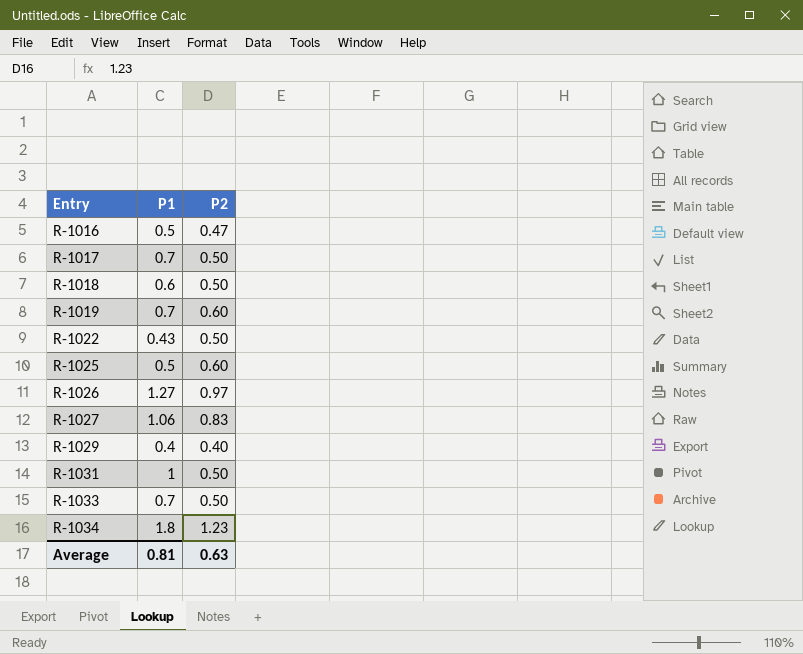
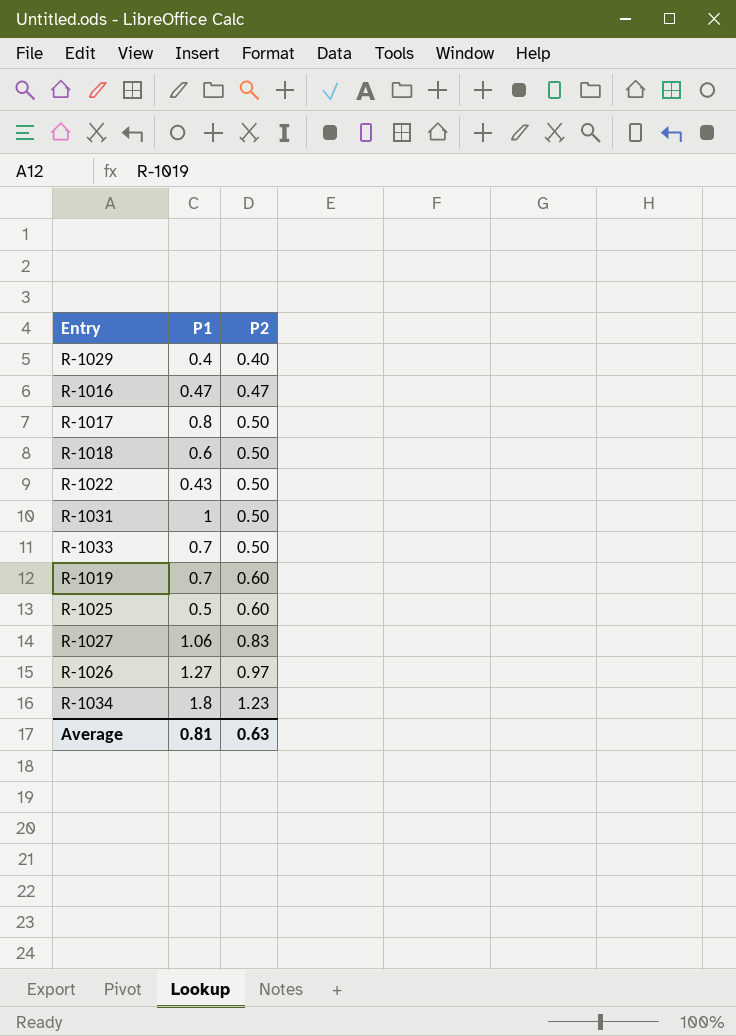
row order: Entry ascending -> P2 ascending
R-1016 | P1: 0.5 -> 0.47
R-1017 | P1: 0.7 -> 0.8

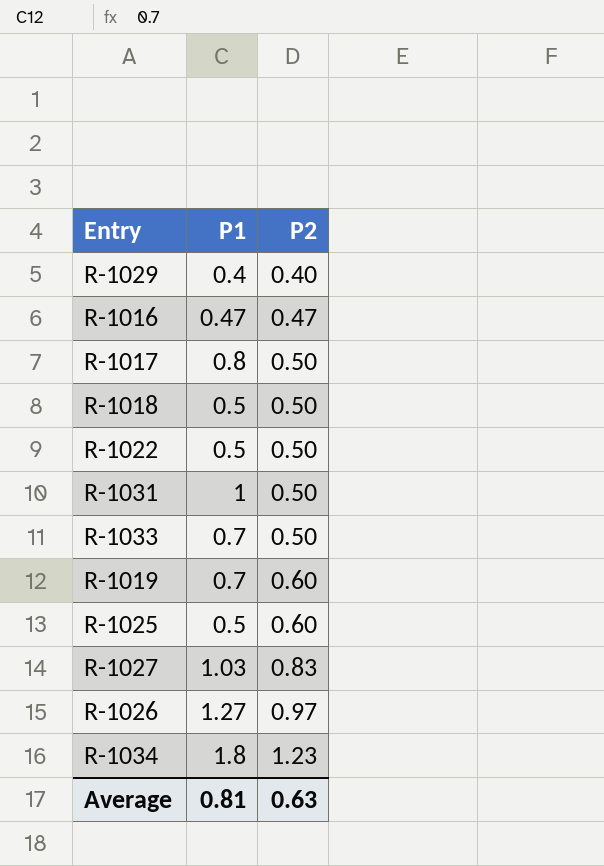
R-1018 | P1: 0.6 -> 0.5
R-1022 | P1: 0.43 -> 0.5
R-1027 | P1: 1.06 -> 1.03

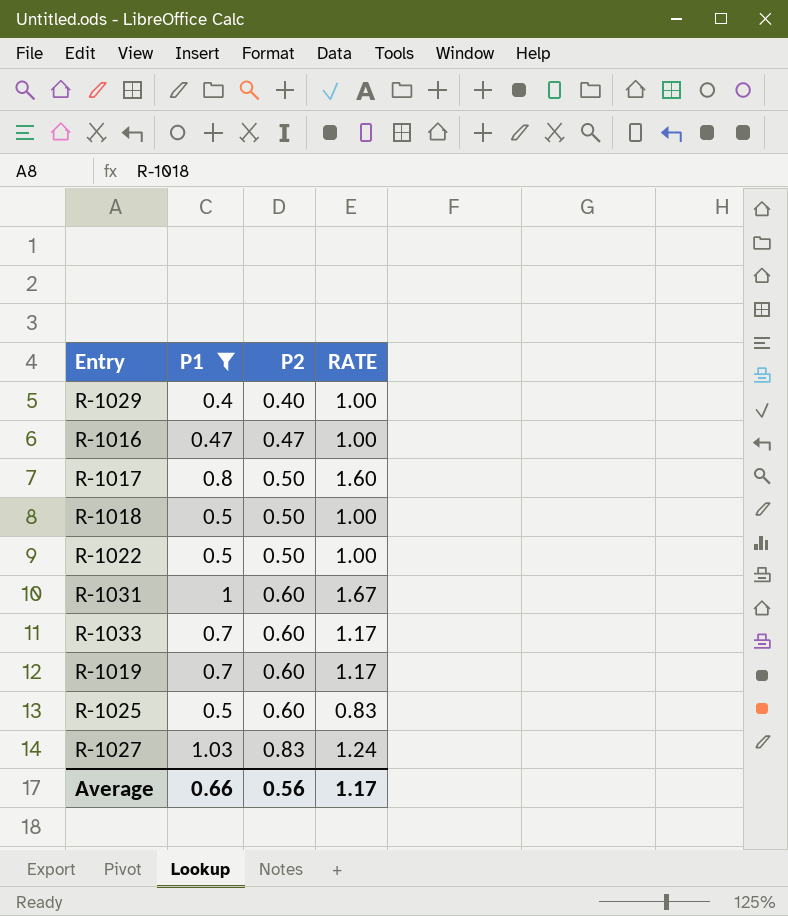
filter: none -> P1 <= 1.03
column RATE | formula: none -> [P1] / [P2]
R-1031 | P2: 0.50 -> 0.60
R-1033 | P2: 0.50 -> 0.60
Average | P1: 0.81 -> 0.66
Average | P2: 0.63 -> 0.56

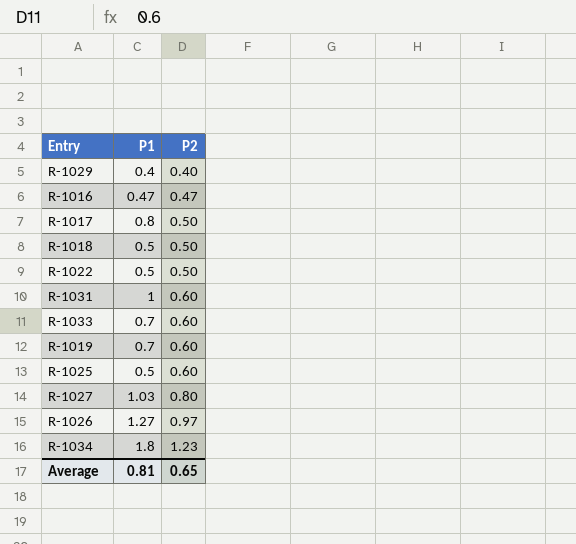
filter: P1 <= 1.03 -> none
column RATE | formula: [P1] / [P2] -> none
R-1027 | P2: 0.83 -> 0.80
Average | P1: 0.66 -> 0.81
Average | P2: 0.56 -> 0.65

